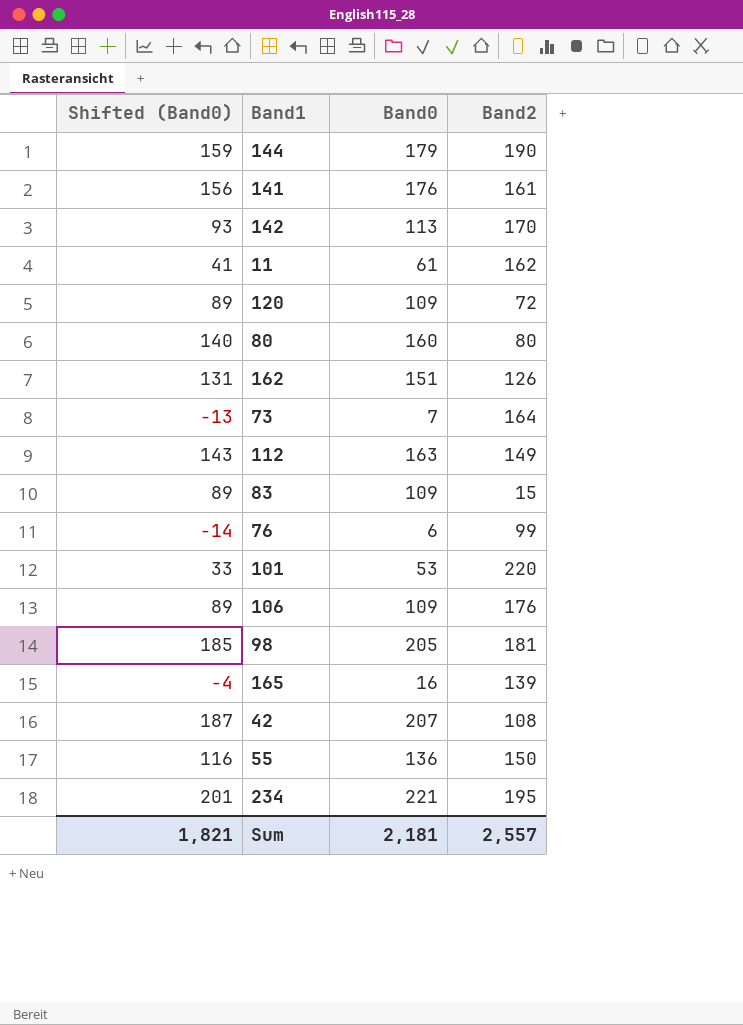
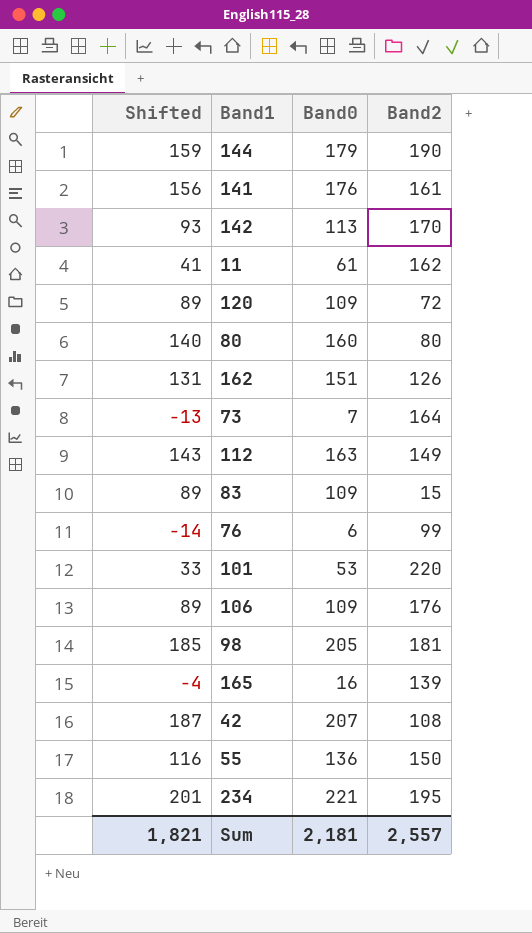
column name: Shifted (Band0) -> Shifted

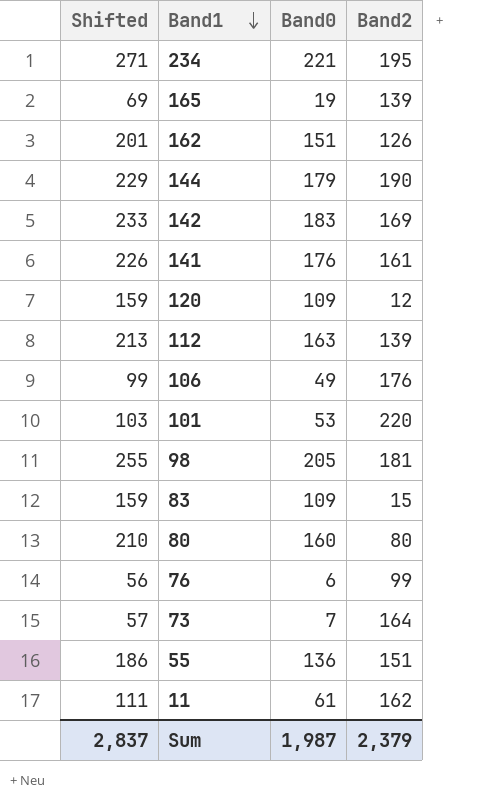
row order: none -> Band1 descending
column Shifted | formula: [Band0] - 20 -> [Band0] + 50
row 42: 187 | 207 | 108 -> none
165 | Band0: 16 -> 19
142 | Band0: 113 -> 183
142 | Band2: 170 -> 169
120 | Band2: 72 -> 12
112 | Band2: 149 -> 139
106 | Band0: 109 -> 49
55 | Band2: 150 -> 151
Sum | Shifted: 1,821 -> 2,837
Sum | Band0: 2,181 -> 1,987
Sum | Band2: 2,557 -> 2,379

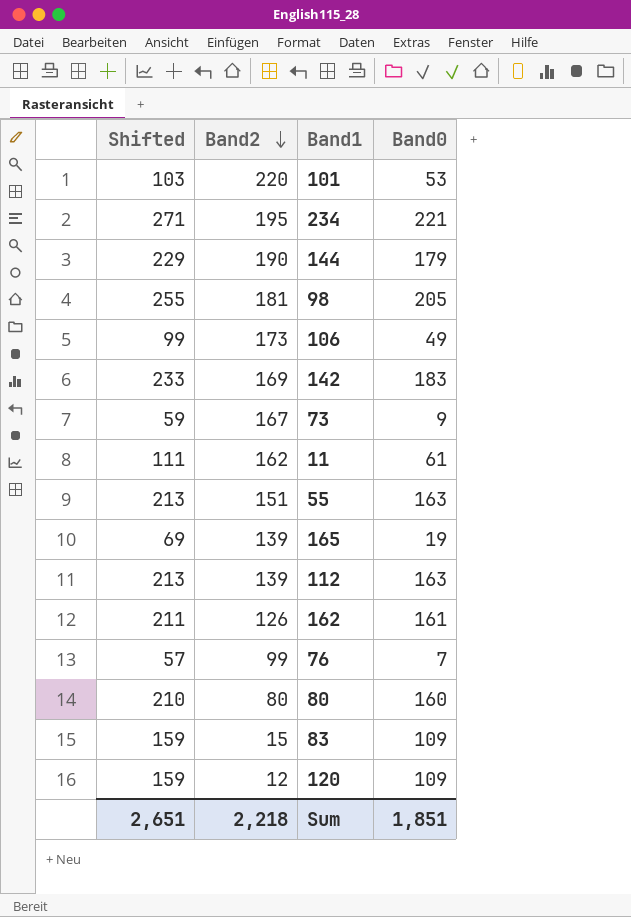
row order: Band1 descending -> Band2 descending
column Band2 | position: 4 -> 2
row 141: 226 | 176 | 161 -> none
106 | Band2: 176 -> 173
73 | Shifted: 57 -> 59
73 | Band2: 164 -> 167
73 | Band0: 7 -> 9
55 | Shifted: 186 -> 213
55 | Band0: 136 -> 163
162 | Shifted: 201 -> 211
162 | Band0: 151 -> 161
76 | Shifted: 56 -> 57
76 | Band0: 6 -> 7
Sum | Shifted: 2,837 -> 2,651
Sum | Band2: 2,379 -> 2,218
Sum | Band0: 1,987 -> 1,851

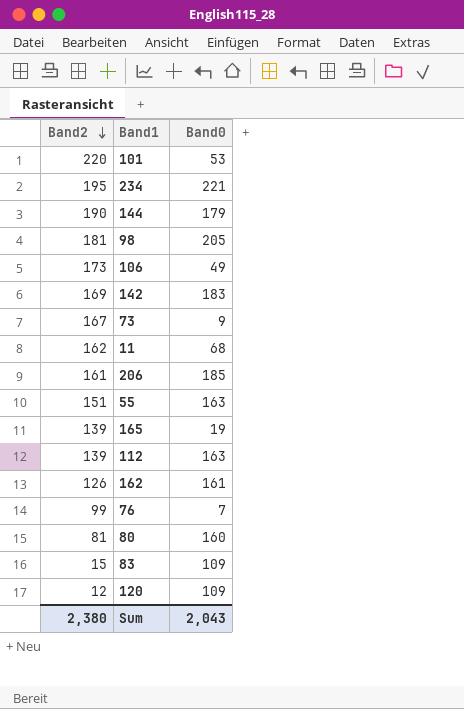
column Shifted | formula: [Band0] + 50 -> none
11 | Band0: 61 -> 68
row 206: none -> 161 | 185
80 | Band2: 80 -> 81
Sum | Band2: 2,218 -> 2,380
Sum | Band0: 1,851 -> 2,043

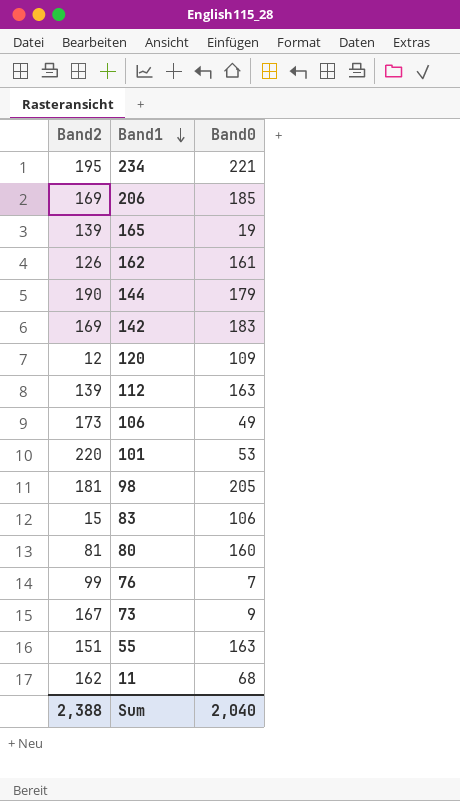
row order: Band2 descending -> Band1 descending
206 | Band2: 161 -> 169
83 | Band0: 109 -> 106
Sum | Band2: 2,380 -> 2,388
Sum | Band0: 2,043 -> 2,040

